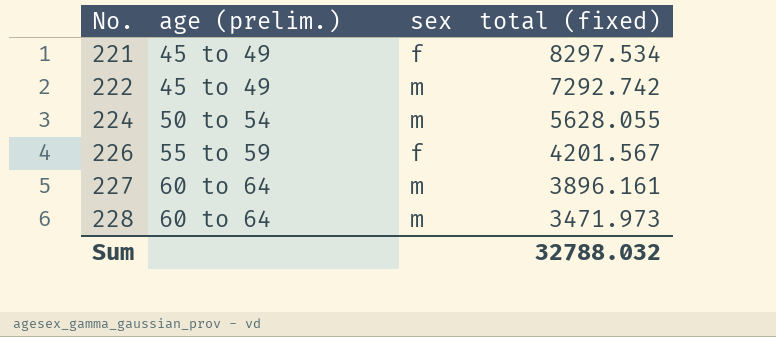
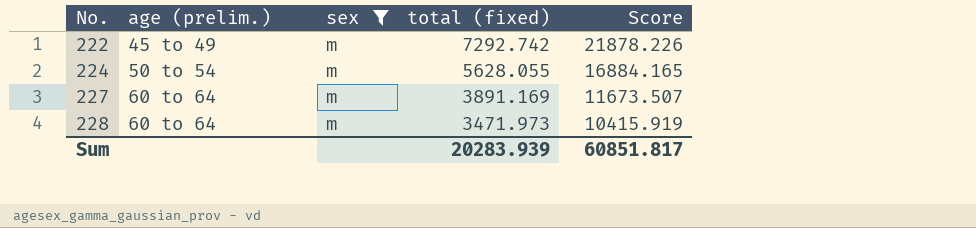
filter: none -> sex = m
column Score | formula: none -> [total (fixed)] * 3
227 | total (fixed): 3896.161 -> 3891.169
Sum | total (fixed): 32788.032 -> 20283.939

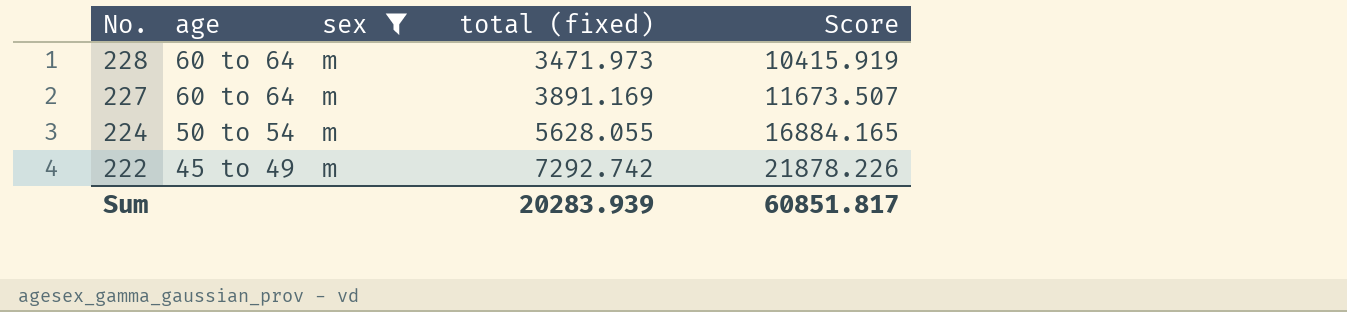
row order: No. ascending -> No. descending
column name: age (prelim.) -> age

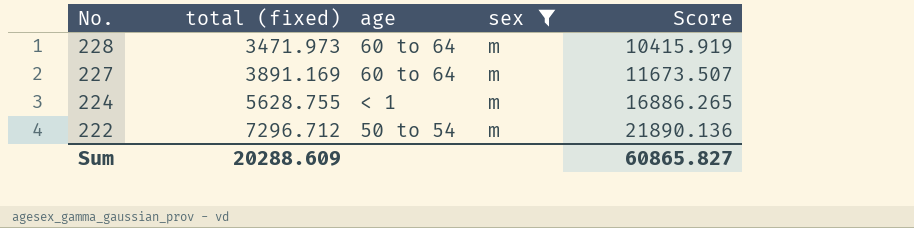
column total (fixed) | position: 4 -> 2
224 | total (fixed): 5628.055 -> 5628.755
224 | age: 50 to 54 -> < 1
224 | Score: 16884.165 -> 16886.265
222 | total (fixed): 7292.742 -> 7296.712
222 | age: 45 to 49 -> 50 to 54
222 | Score: 21878.226 -> 21890.136
Sum | total (fixed): 20283.939 -> 20288.609
Sum | Score: 60851.817 -> 60865.827

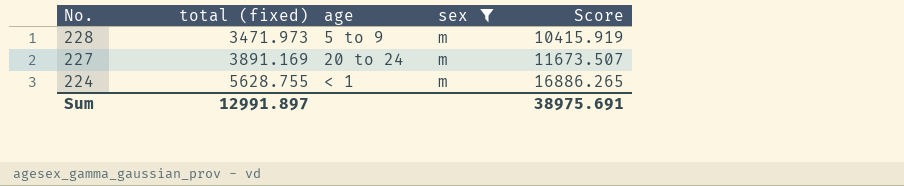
row 222: 7296.712 | 50 to 54 | m | 21890.136 -> none
228 | age: 60 to 64 -> 5 to 9
227 | age: 60 to 64 -> 20 to 24
Sum | total (fixed): 20288.609 -> 12991.897
Sum | Score: 60865.827 -> 38975.691

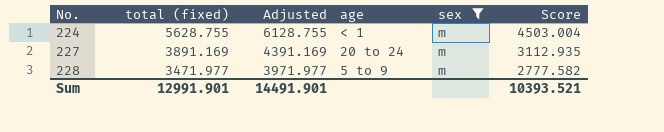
row order: No. descending -> No. ascending
column Adjusted | formula: none -> [total (fixed)] + 500
column Score | formula: [total (fixed)] * 3 -> [total (fixed)] * 0.8
228 | total (fixed): 3471.973 -> 3471.977
Sum | total (fixed): 12991.897 -> 12991.901
Sum | Score: 38975.691 -> 10393.521

